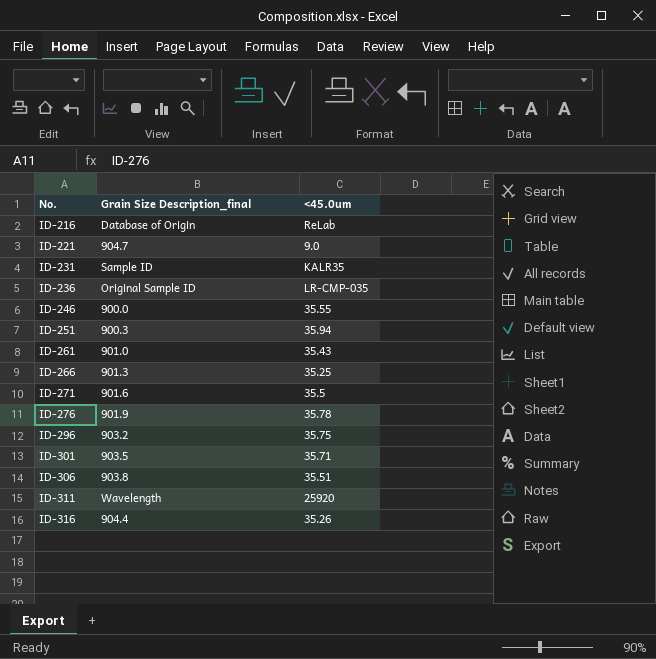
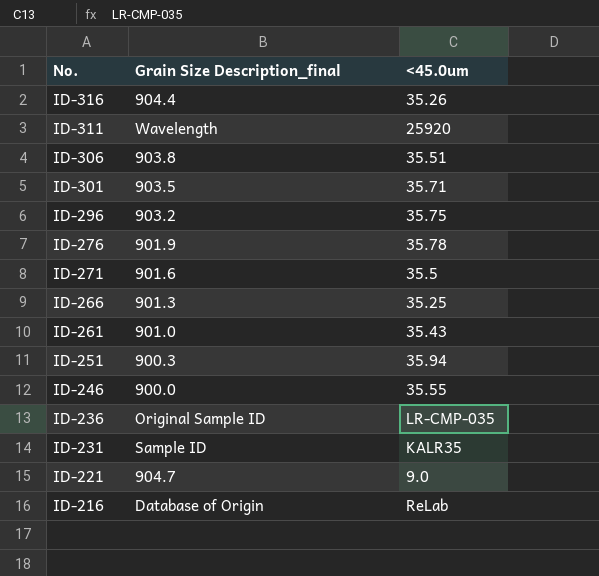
row order: No. ascending -> No. descending

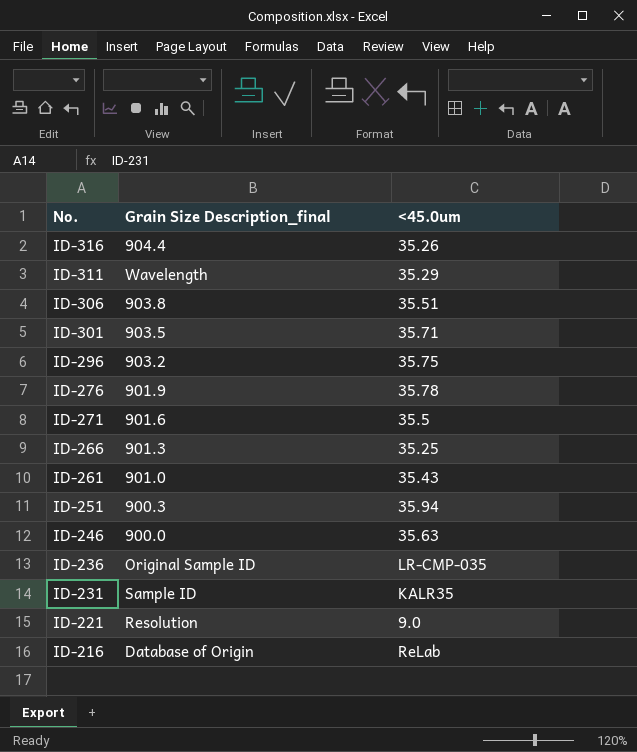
ID-311 | <45.0um: 25920 -> 35.29
ID-246 | <45.0um: 35.55 -> 35.63
ID-221 | Grain Size Description_final: 904.7 -> Resolution

